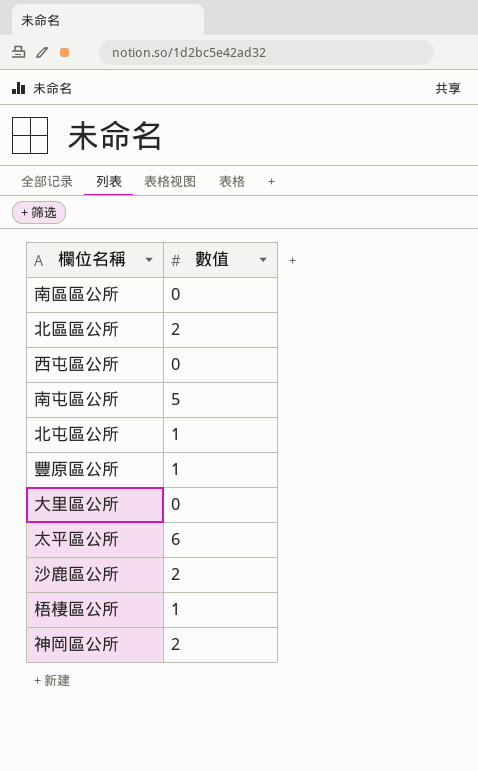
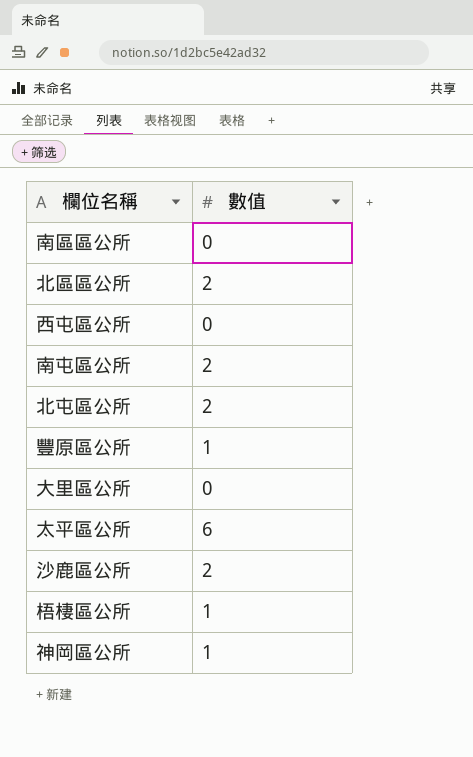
南屯區公所 | 數值: 5 -> 2
北屯區公所 | 數值: 1 -> 2
神岡區公所 | 數值: 2 -> 1

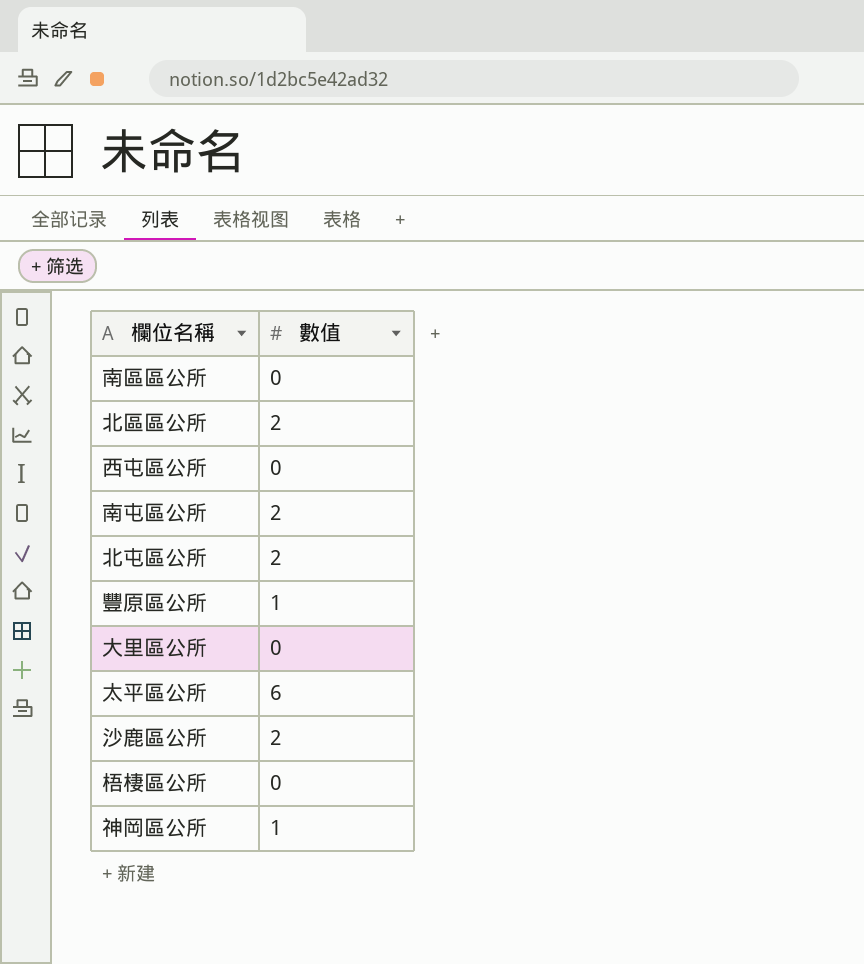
梧棲區公所 | 數值: 1 -> 0

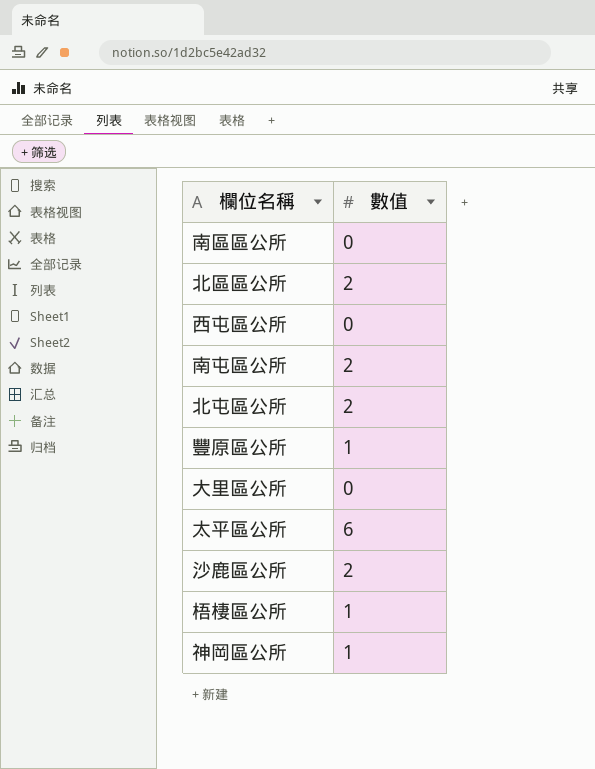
梧棲區公所 | 數值: 0 -> 1

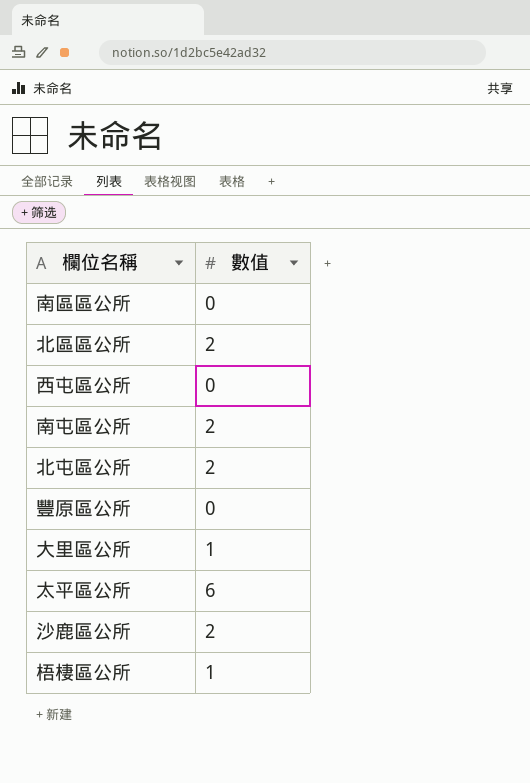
row 神岡區公所: 1 -> none
豐原區公所 | 數值: 1 -> 0
大里區公所 | 數值: 0 -> 1

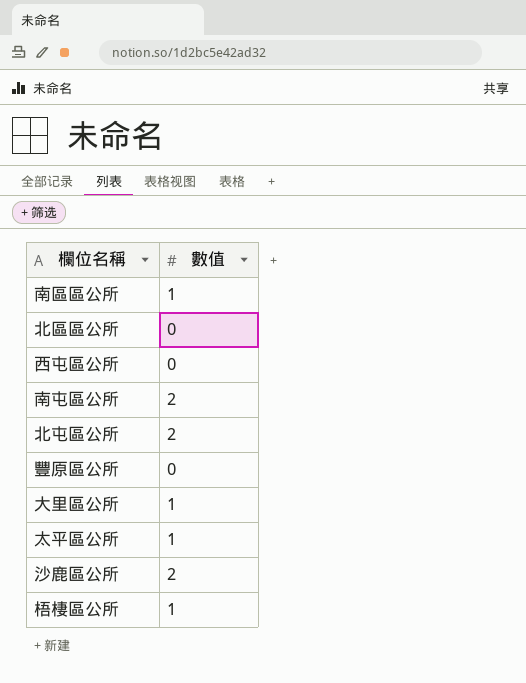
南區區公所 | 數值: 0 -> 1
北區區公所 | 數值: 2 -> 0
太平區公所 | 數值: 6 -> 1

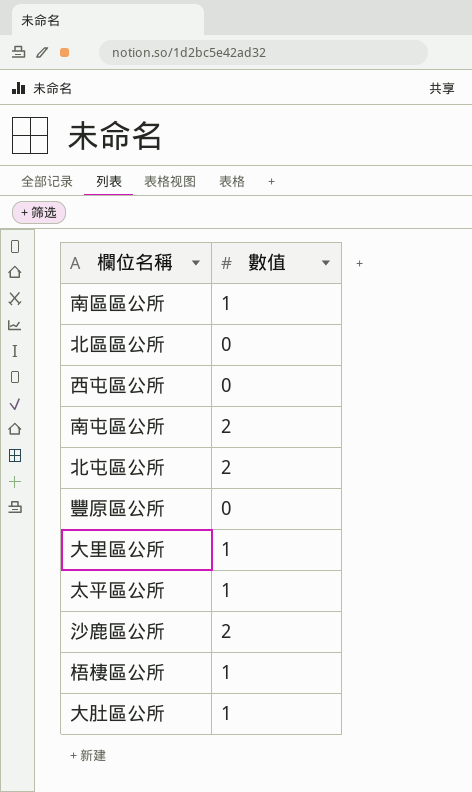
row 大肚區公所: none -> 1

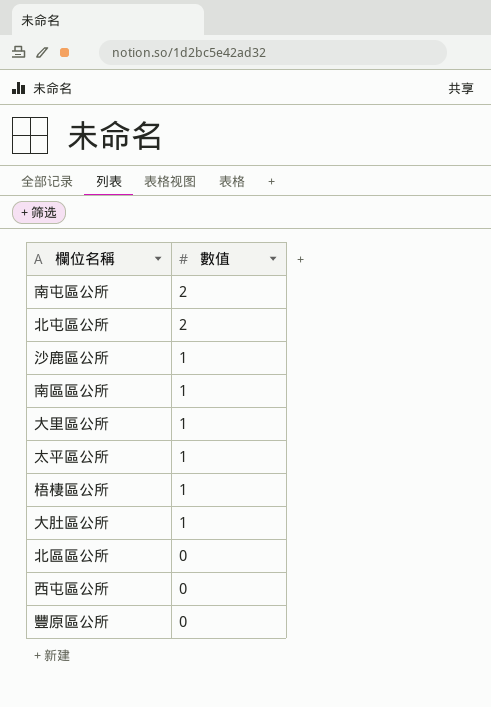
row order: none -> 數值 descending
沙鹿區公所 | 數值: 2 -> 1

